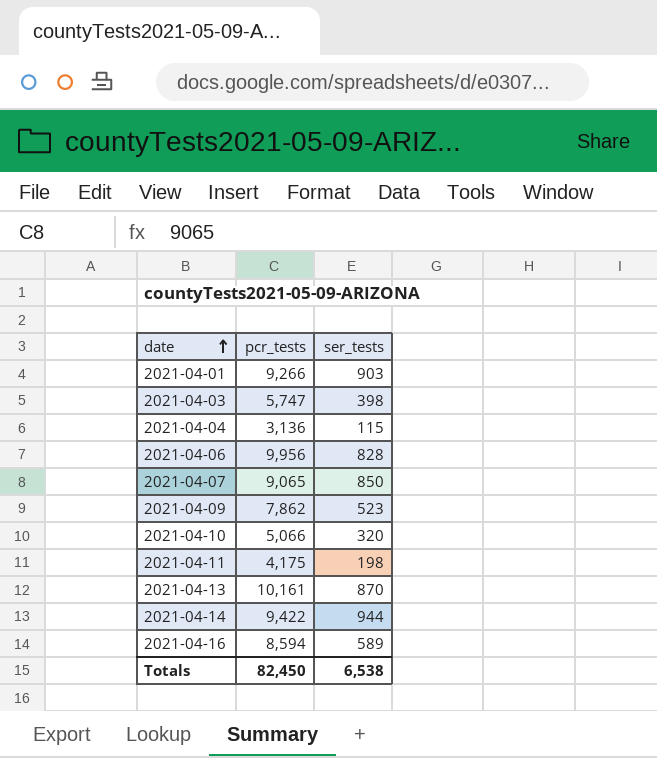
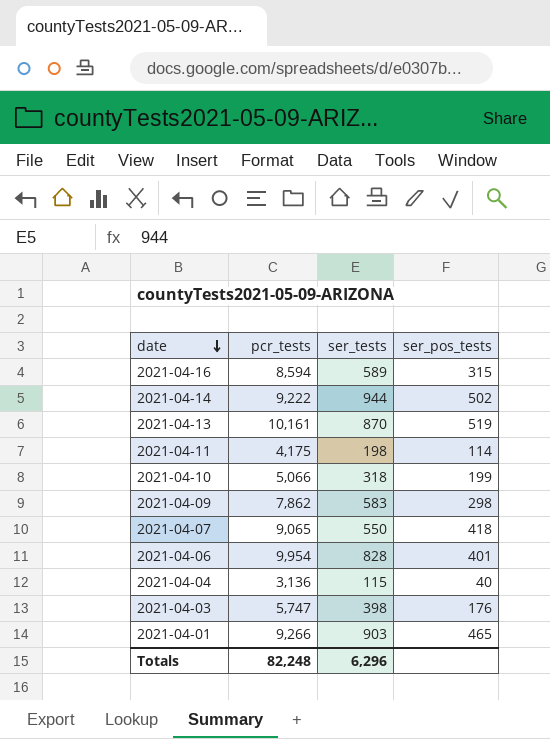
row order: date ascending -> date descending
column ser_pos_tests | position: none -> 4
2021-04-14 | pcr_tests: 9,422 -> 9,222
2021-04-10 | ser_tests: 320 -> 318
2021-04-09 | ser_tests: 523 -> 583
2021-04-07 | ser_tests: 850 -> 550
2021-04-06 | pcr_tests: 9,956 -> 9,954
Totals | pcr_tests: 82,450 -> 82,248
Totals | ser_tests: 6,538 -> 6,296

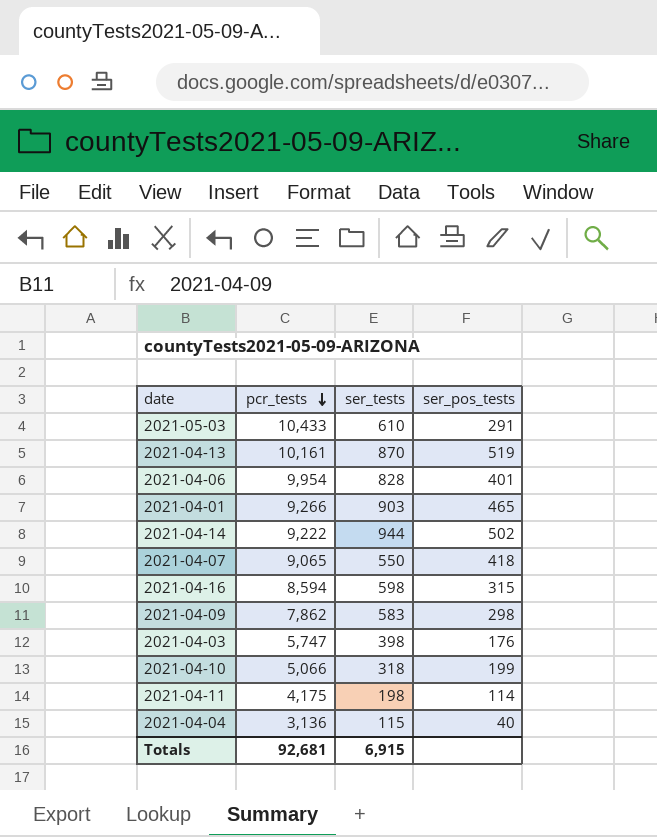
row order: date descending -> pcr_tests descending
row 2021-05-03: none -> 10,433 | 610 | 291
2021-04-16 | ser_tests: 589 -> 598
Totals | pcr_tests: 82,248 -> 92,681
Totals | ser_tests: 6,296 -> 6,915

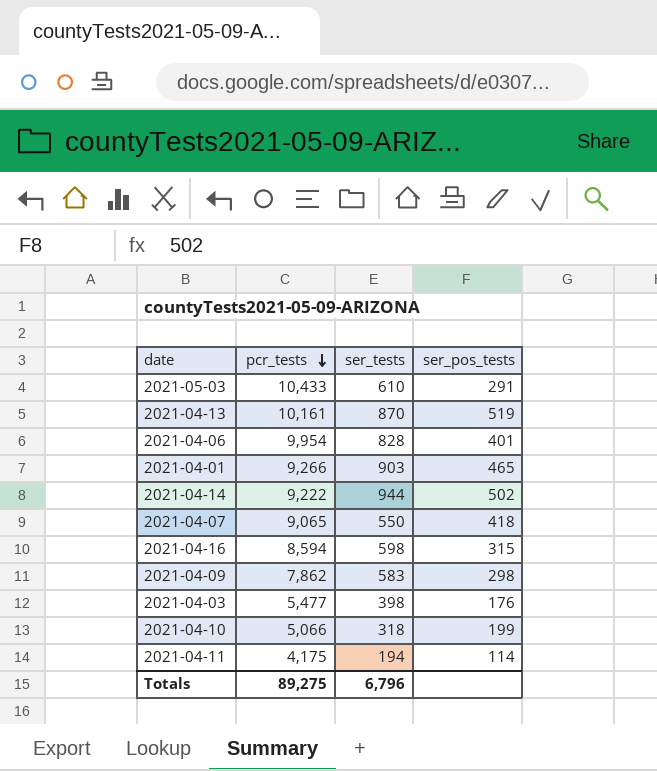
row 2021-04-04: 3,136 | 115 | 40 -> none
2021-04-03 | pcr_tests: 5,747 -> 5,477
2021-04-11 | ser_tests: 198 -> 194
Totals | pcr_tests: 92,681 -> 89,275
Totals | ser_tests: 6,915 -> 6,796

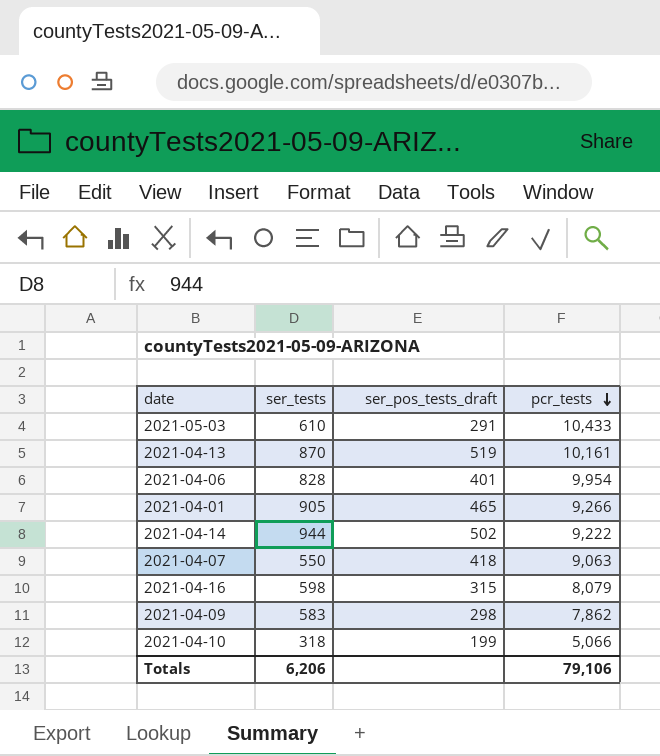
column name: ser_pos_tests -> ser_pos_tests_draft
column pcr_tests | position: 2 -> 4
row 2021-04-03: 5,477 | 398 | 176 -> none
row 2021-04-11: 4,175 | 194 | 114 -> none
2021-04-01 | ser_tests: 903 -> 905
2021-04-07 | pcr_tests: 9,065 -> 9,063
2021-04-16 | pcr_tests: 8,594 -> 8,079
Totals | ser_tests: 6,796 -> 6,206
Totals | pcr_tests: 89,275 -> 79,106

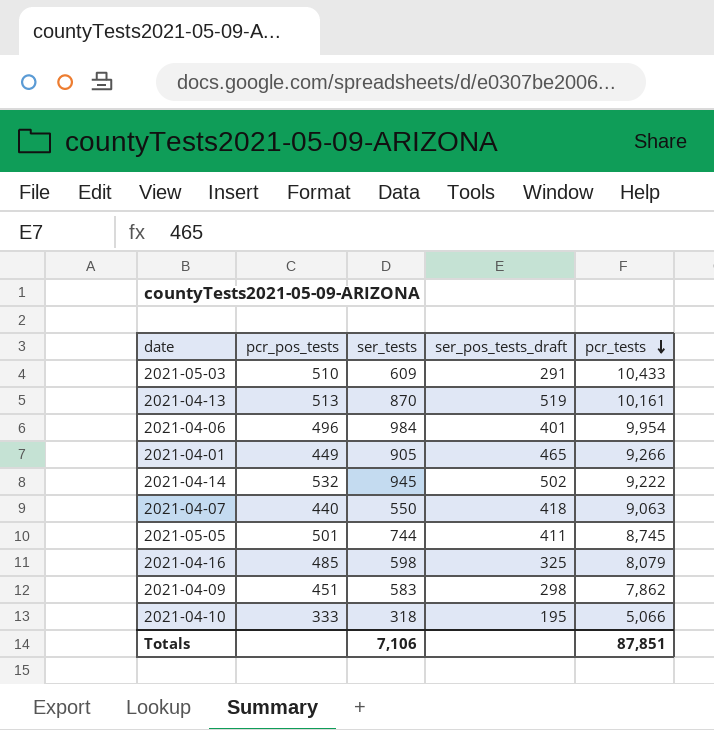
column pcr_pos_tests | position: none -> 2
2021-05-03 | ser_tests: 610 -> 609
2021-04-06 | ser_tests: 828 -> 984
2021-04-14 | ser_tests: 944 -> 945
row 2021-05-05: none -> 501 | 744 | 411 | 8,745
2021-04-16 | ser_pos_tests_draft: 315 -> 325
2021-04-10 | ser_pos_tests_draft: 199 -> 195
Totals | ser_tests: 6,206 -> 7,106
Totals | pcr_tests: 79,106 -> 87,851

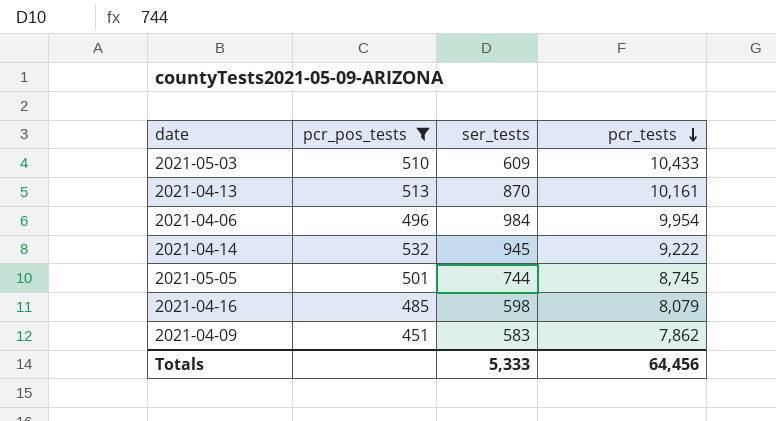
filter: none -> pcr_pos_tests >= 451
column ser_pos_tests_draft | position: 4 -> none
Totals | ser_tests: 7,106 -> 5,333
Totals | pcr_tests: 87,851 -> 64,456

